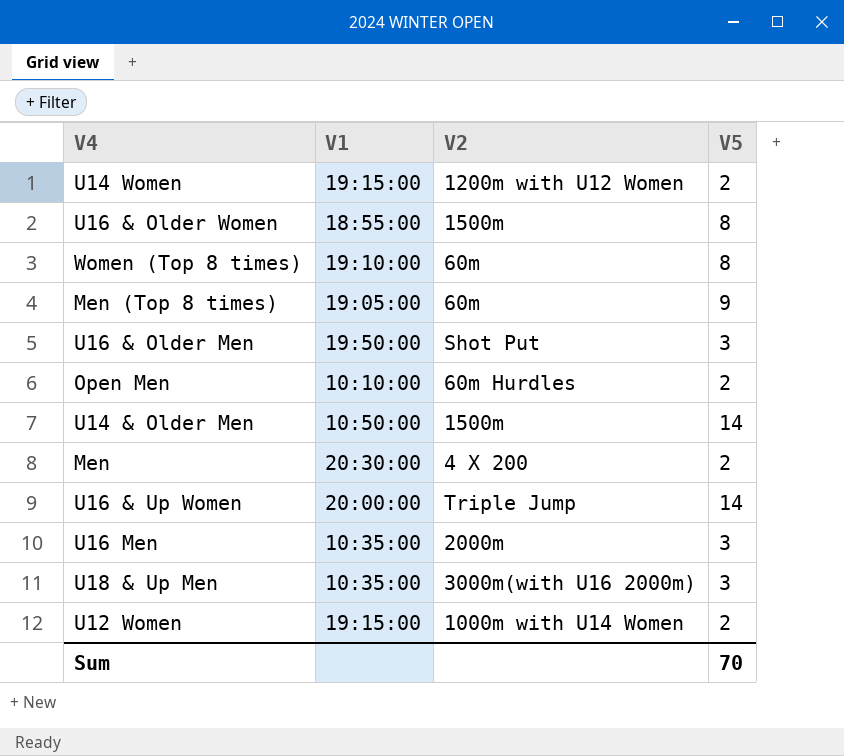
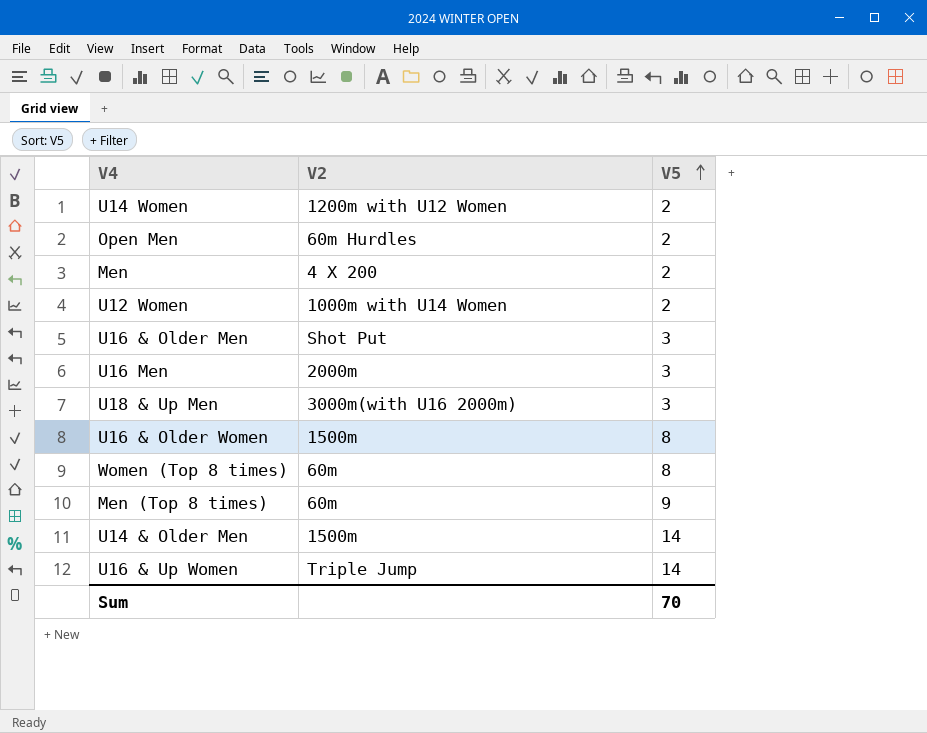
row order: none -> V5 ascending
column V1 | position: 2 -> none

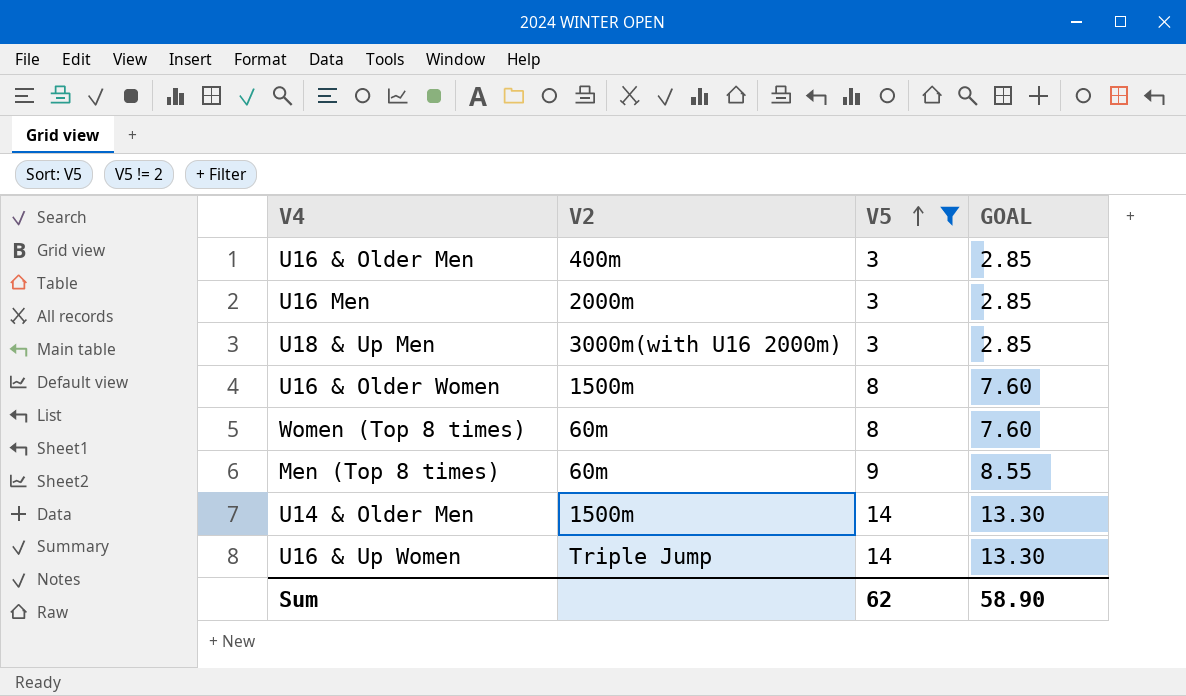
filter: none -> V5 != 2
column GOAL | formula: none -> [V5] * 0.95
U16 & Older Men | V2: Shot Put -> 400m
Sum | V5: 70 -> 62

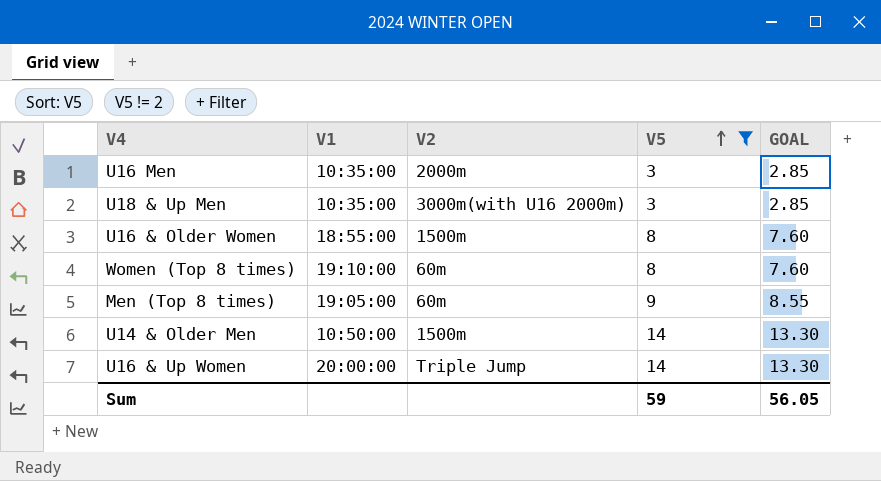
column V1 | position: none -> 2
row U16 & Older Men: 400m | 3 | 2.85 -> none
Sum | V5: 62 -> 59
Sum | GOAL: 58.90 -> 56.05

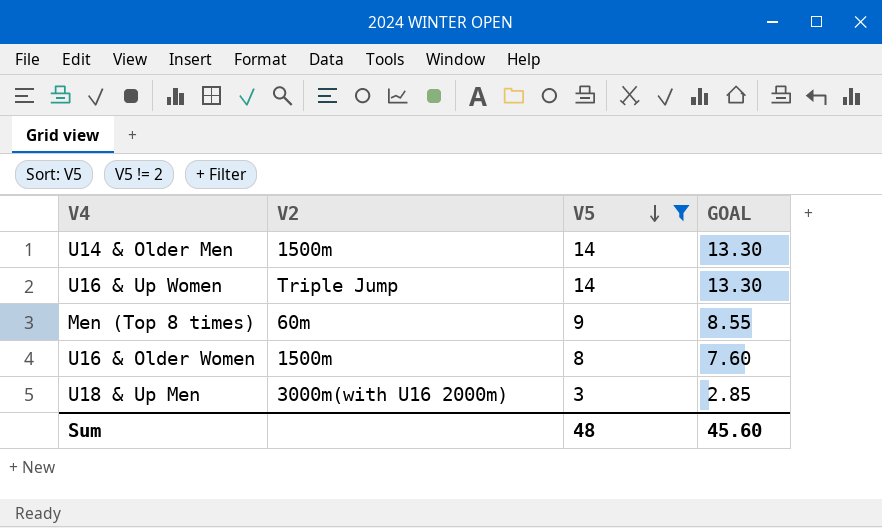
row order: V5 ascending -> V5 descending
column V1 | position: 2 -> none
row U16 Men: 10:35:00 | 2000m | 3 | 2.85 -> none
row Women (Top 8 times): 19:10:00 | 60m | 8 | 7.60 -> none
Sum | V5: 59 -> 48
Sum | GOAL: 56.05 -> 45.60

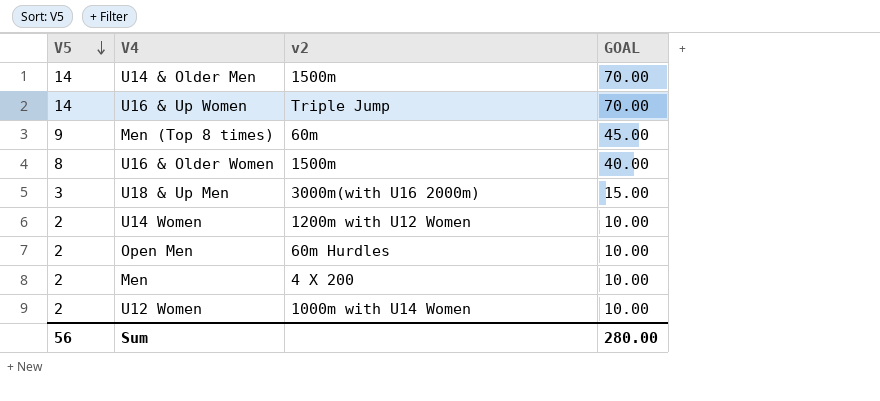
filter: V5 != 2 -> none
column V5 | position: 3 -> 1
column name: V2 -> v2
column GOAL | formula: [V5] * 0.95 -> [V5] * 5
Sum | V5: 48 -> 56
Sum | GOAL: 45.60 -> 280.00

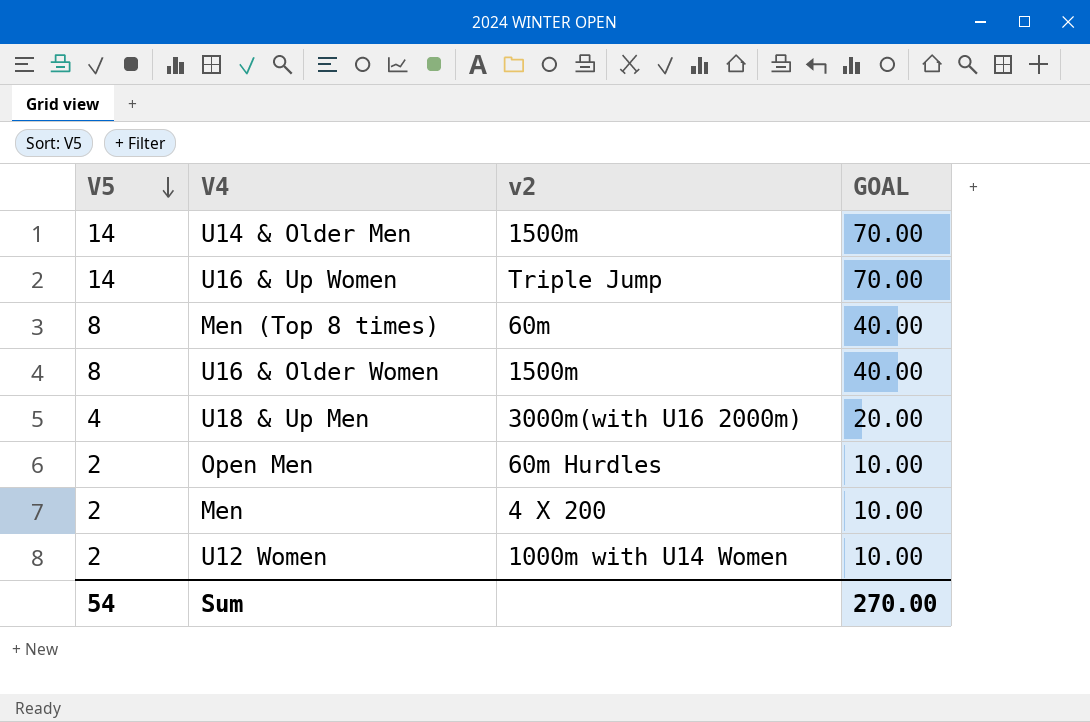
row U14 Women: 2 | 1200m with U12 Women | 10.00 -> none
Men (Top 8 times) | V5: 9 -> 8
Men (Top 8 times) | GOAL: 45.00 -> 40.00
U18 & Up Men | V5: 3 -> 4
U18 & Up Men | GOAL: 15.00 -> 20.00
Sum | V5: 56 -> 54
Sum | GOAL: 280.00 -> 270.00

